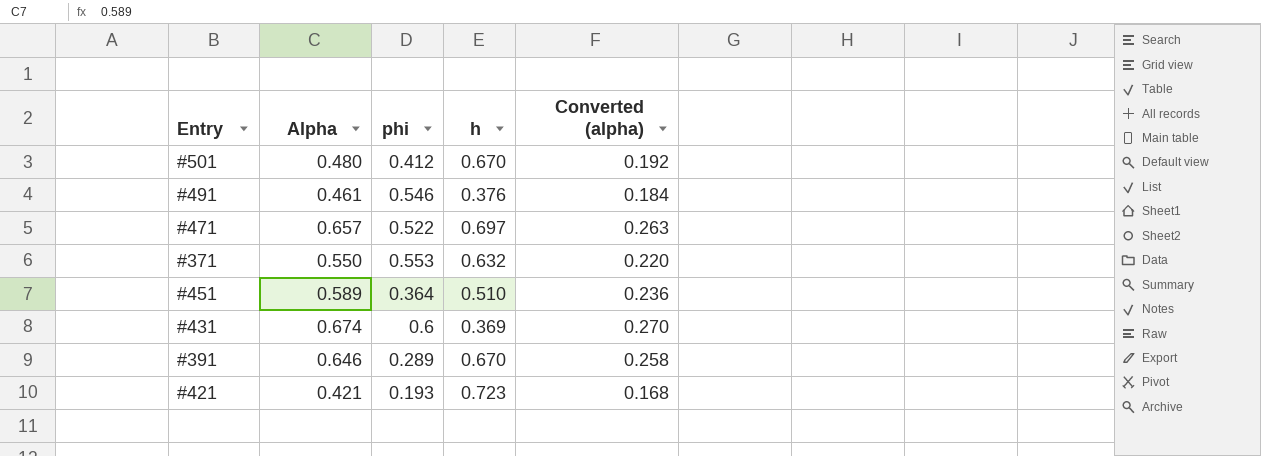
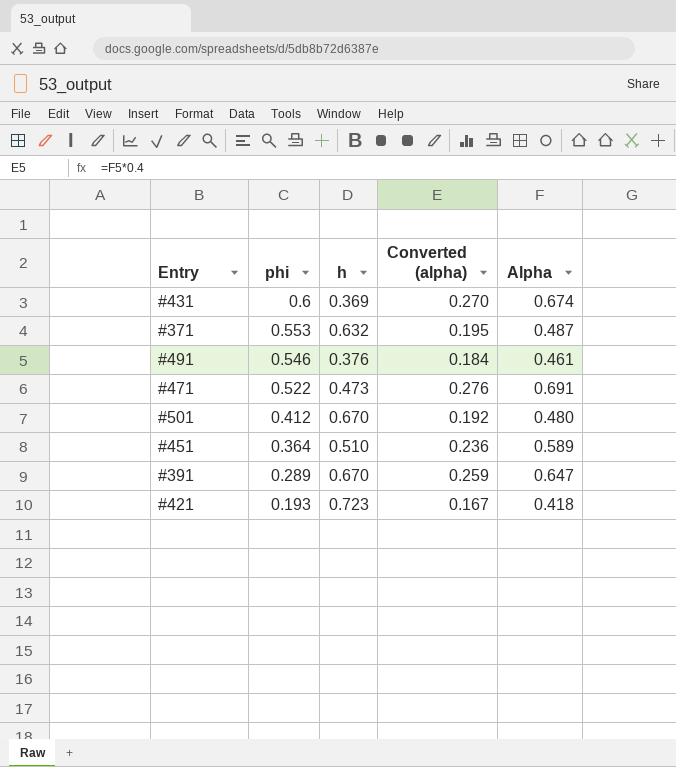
row order: none -> phi descending
column Alpha | position: 2 -> 5
#371 | Converted (alpha): 0.220 -> 0.195
#371 | Alpha: 0.550 -> 0.487
#471 | h: 0.697 -> 0.473
#471 | Converted (alpha): 0.263 -> 0.276
#471 | Alpha: 0.657 -> 0.691
#391 | Converted (alpha): 0.258 -> 0.259
#391 | Alpha: 0.646 -> 0.647
#421 | Converted (alpha): 0.168 -> 0.167
#421 | Alpha: 0.421 -> 0.418

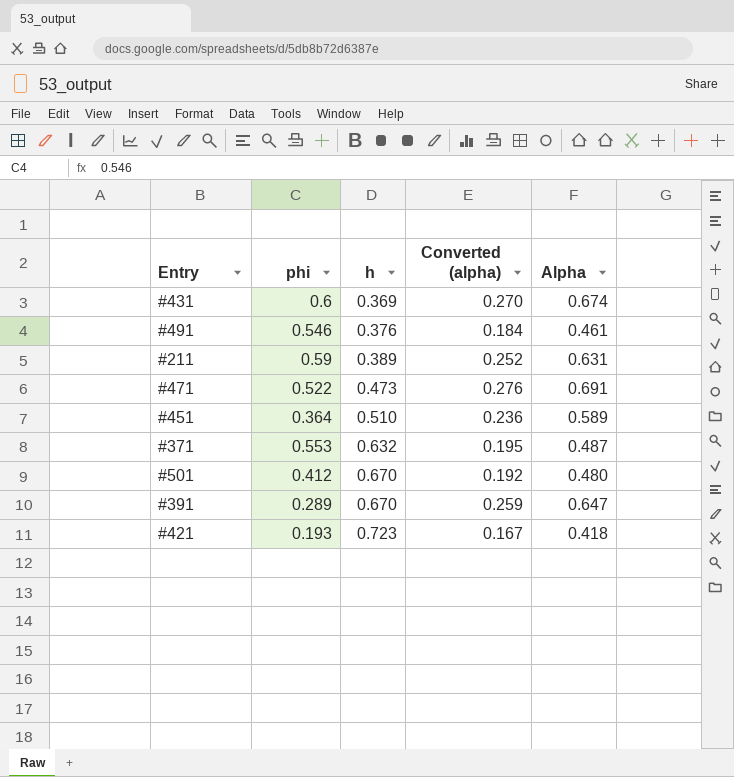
row order: phi descending -> h ascending
row #211: none -> 0.59 | 0.389 | 0.252 | 0.631

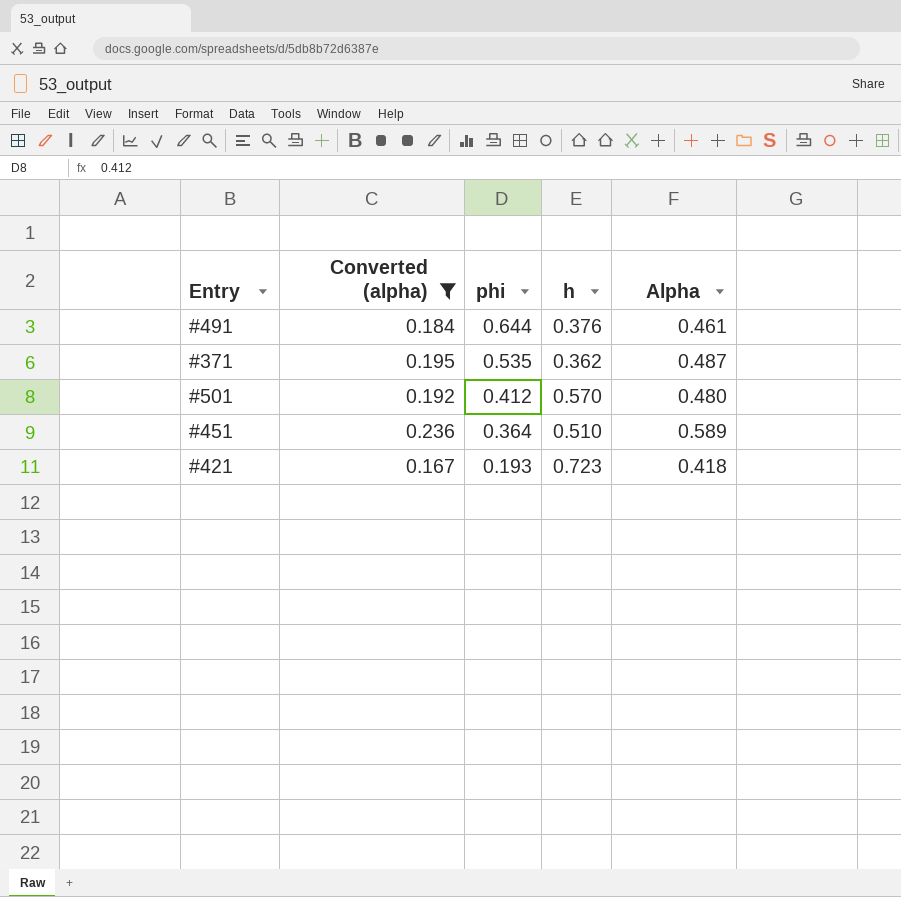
filter: none -> Converted (alpha) <= 0.236
row order: h ascending -> phi descending
column Converted (alpha) | position: 4 -> 2
#491 | phi: 0.546 -> 0.644
#371 | phi: 0.553 -> 0.535
#371 | h: 0.632 -> 0.362
#501 | h: 0.670 -> 0.570

